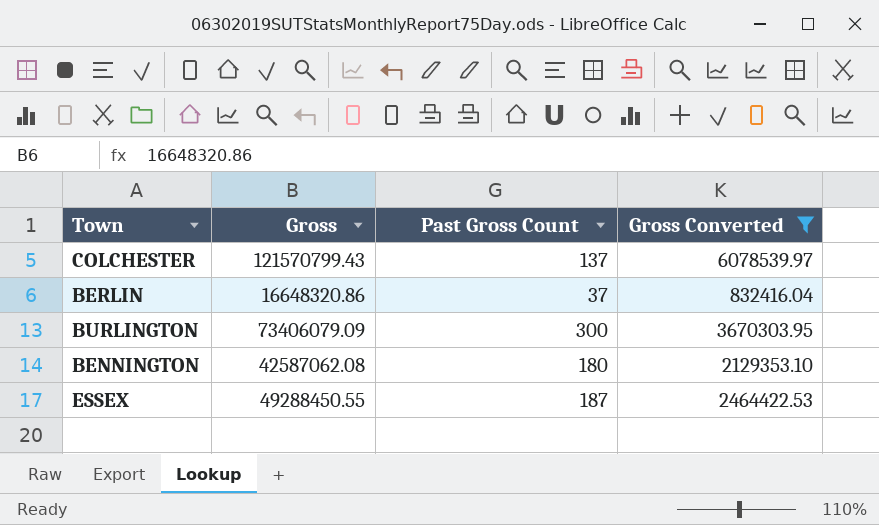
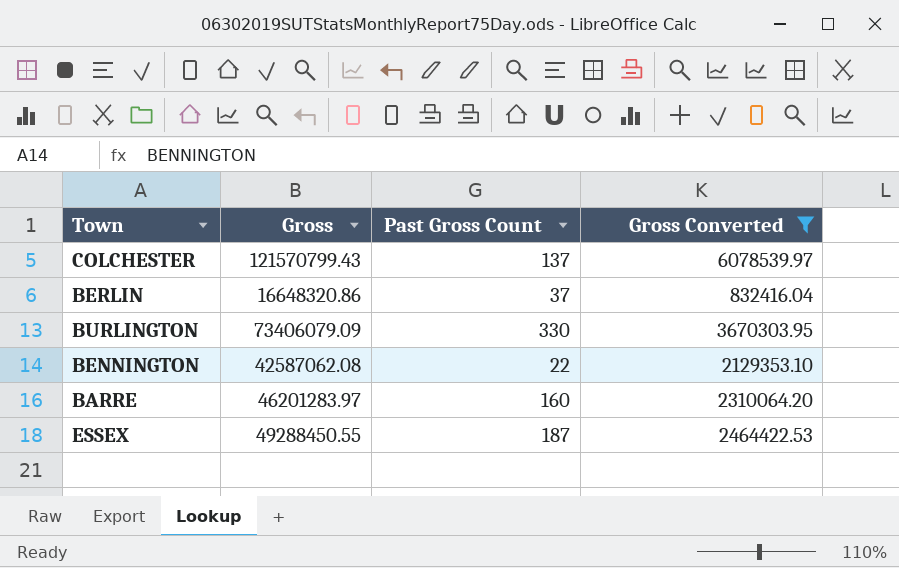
BURLINGTON | Past Gross Count: 300 -> 330
BENNINGTON | Past Gross Count: 180 -> 22
row BARRE: none -> 46201283.97 | 160 | 2310064.20

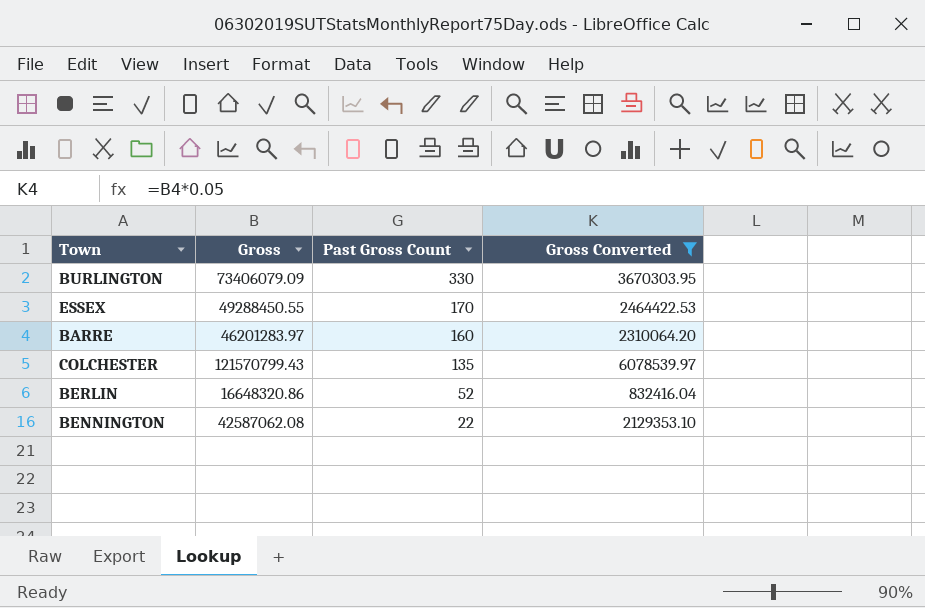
row order: none -> Past Gross Count descending
ESSEX | Past Gross Count: 187 -> 170
COLCHESTER | Past Gross Count: 137 -> 135
BERLIN | Past Gross Count: 37 -> 52

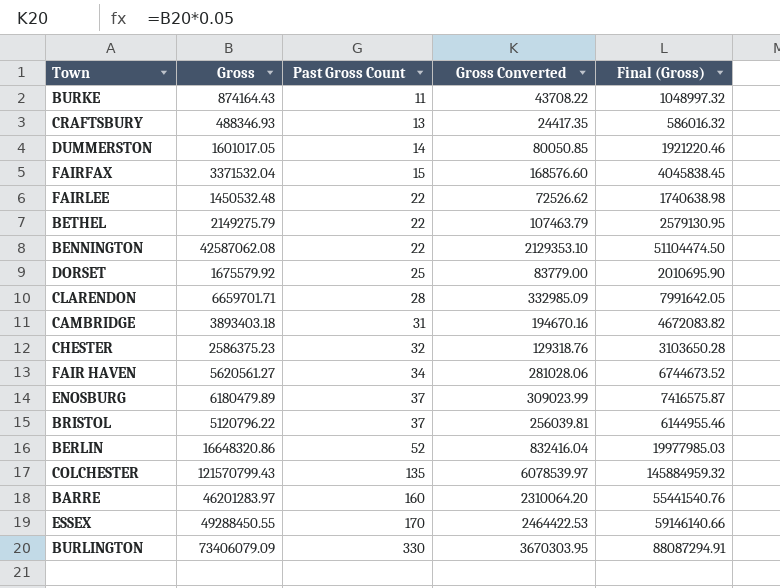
filter: Gross Converted >= 832416.04 -> none
row order: Past Gross Count descending -> Past Gross Count ascending
column Final (Gross) | formula: none -> [Gross] * 1.2

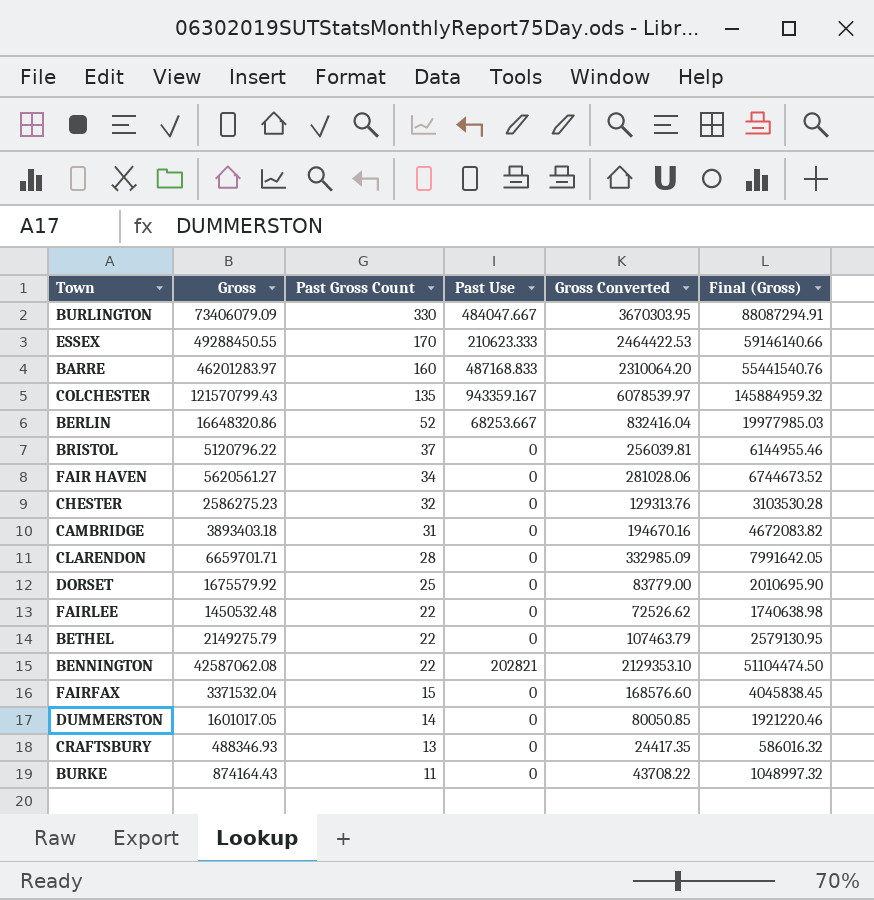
row order: Past Gross Count ascending -> Past Gross Count descending
column Past Use | position: none -> 4
row ENOSBURG: 6180479.89 | 37 | 309023.99 | 7416575.87 -> none
CHESTER | Gross: 2586375.23 -> 2586275.23
CHESTER | Gross Converted: 129318.76 -> 129313.76
CHESTER | Final (Gross): 3103650.28 -> 3103530.28

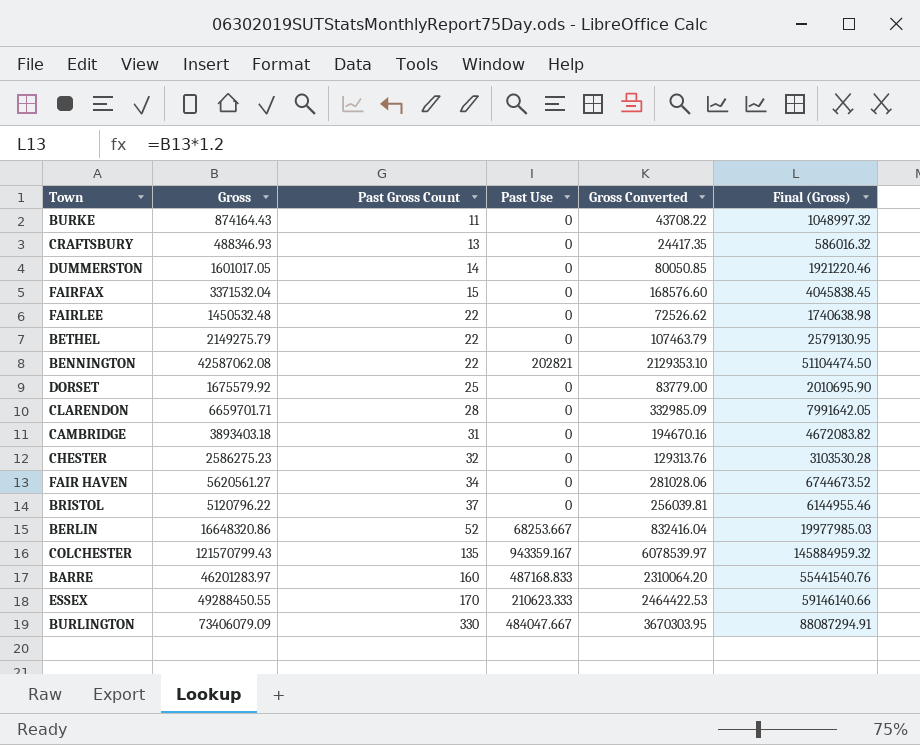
row order: Past Gross Count descending -> Past Gross Count ascending

